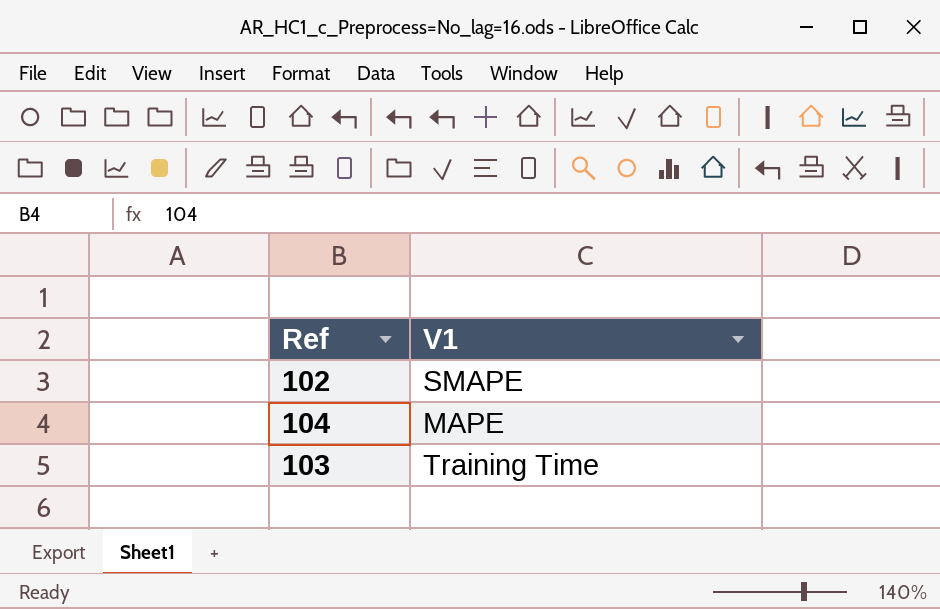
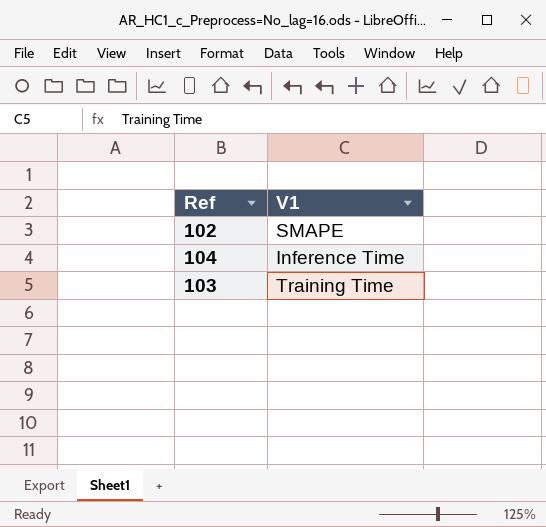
104 | V1: MAPE -> Inference Time

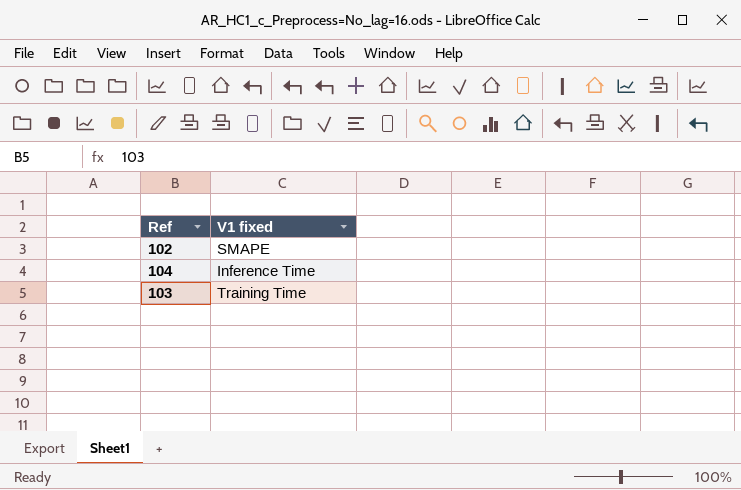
column name: V1 -> V1 fixed

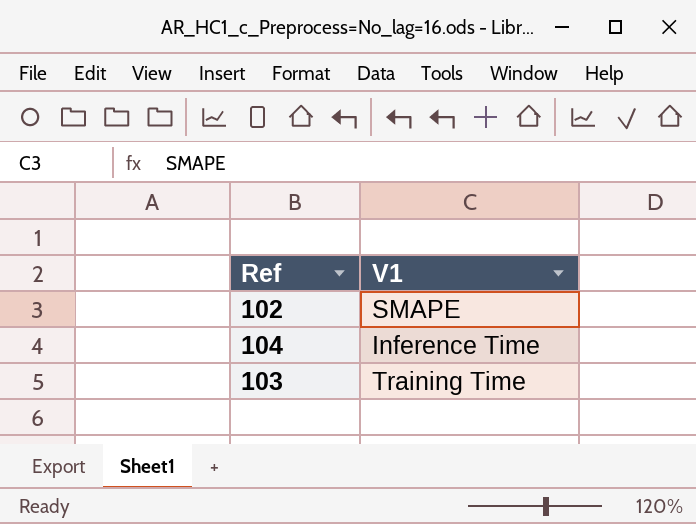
column name: V1 fixed -> V1

